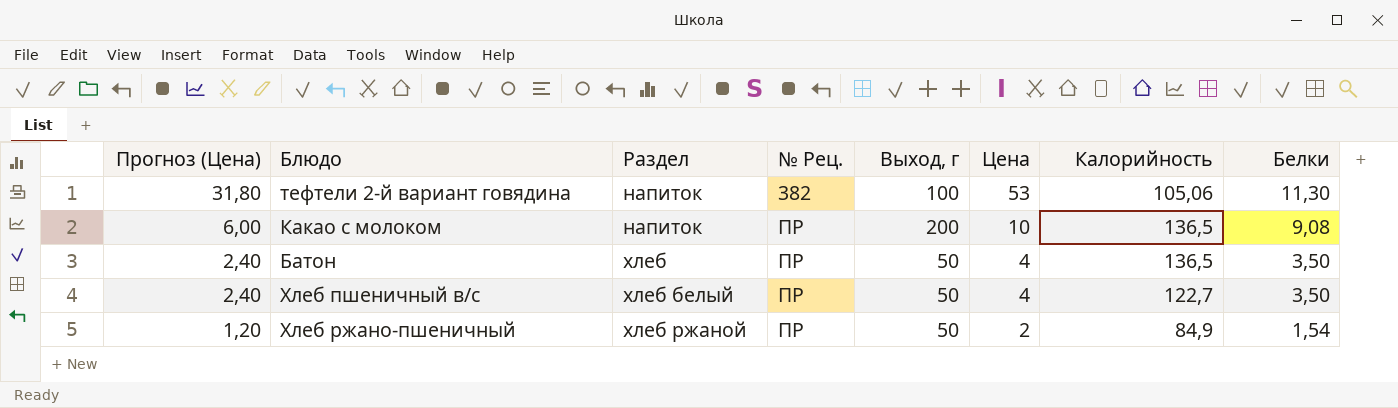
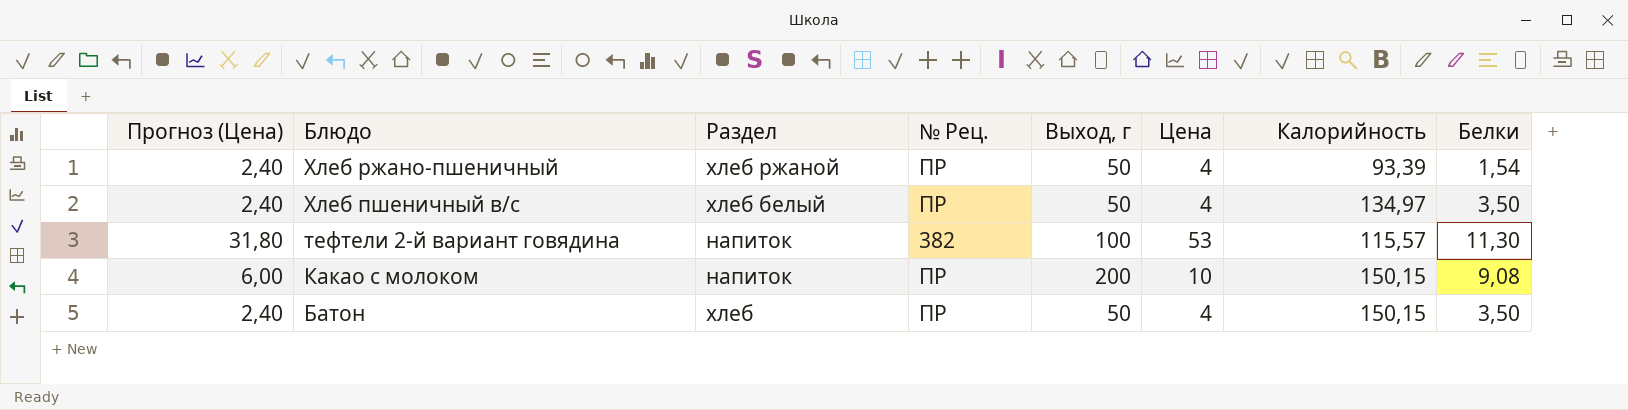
row order: Прогноз (Цена) descending -> Блюдо descending
Хлеб ржано-пшеничный | Прогноз (Цена): 1,20 -> 2,40
Хлеб ржано-пшеничный | Цена: 2 -> 4
Хлеб ржано-пшеничный | Калорийность: 84,9 -> 93,39
Хлеб пшеничный в/с | Калорийность: 122,7 -> 134,97
тефтели 2-й вариант говядина | Калорийность: 105,06 -> 115,57
Какао с молоком | Калорийность: 136,5 -> 150,15
Батон | Калорийность: 136,5 -> 150,15

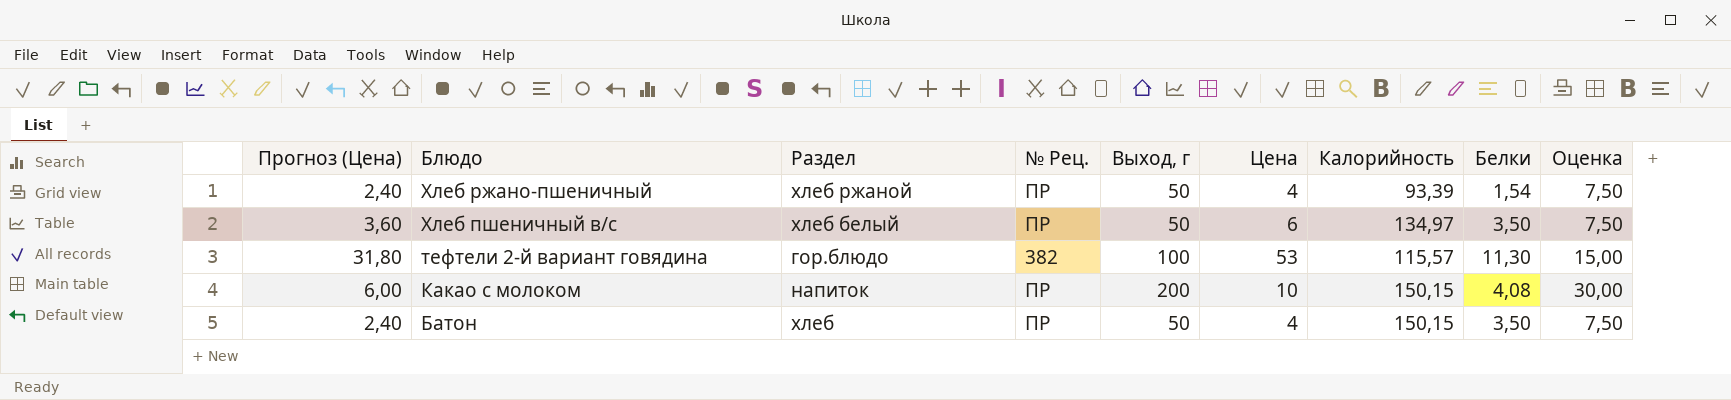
column Оценка | formula: none -> [Выход, г] * 0,15
Хлеб пшеничный в/с | Прогноз (Цена): 2,40 -> 3,60
Хлеб пшеничный в/с | Цена: 4 -> 6
тефтели 2-й вариант говядина | Раздел: напиток -> гор.блюдо
Какао с молоком | Белки: 9,08 -> 4,08

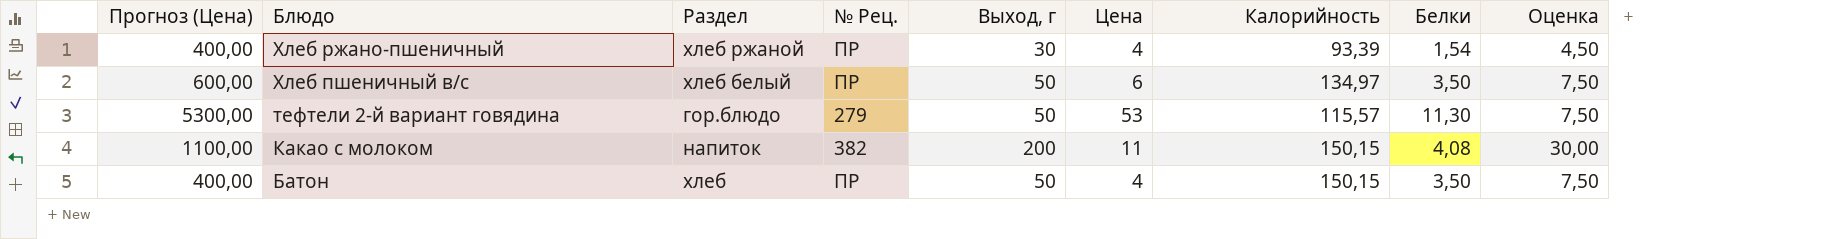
column Прогноз (Цена) | formula: [Цена] * 0,6 -> [Цена] * 100
Хлеб ржано-пшеничный | Выход, г: 50 -> 30
Хлеб ржано-пшеничный | Оценка: 7,50 -> 4,50
тефтели 2-й вариант говядина | № Рец.: 382 -> 279
тефтели 2-й вариант говядина | Выход, г: 100 -> 50
тефтели 2-й вариант говядина | Оценка: 15,00 -> 7,50
Какао с молоком | № Рец.: ПР -> 382
Какао с молоком | Цена: 10 -> 11

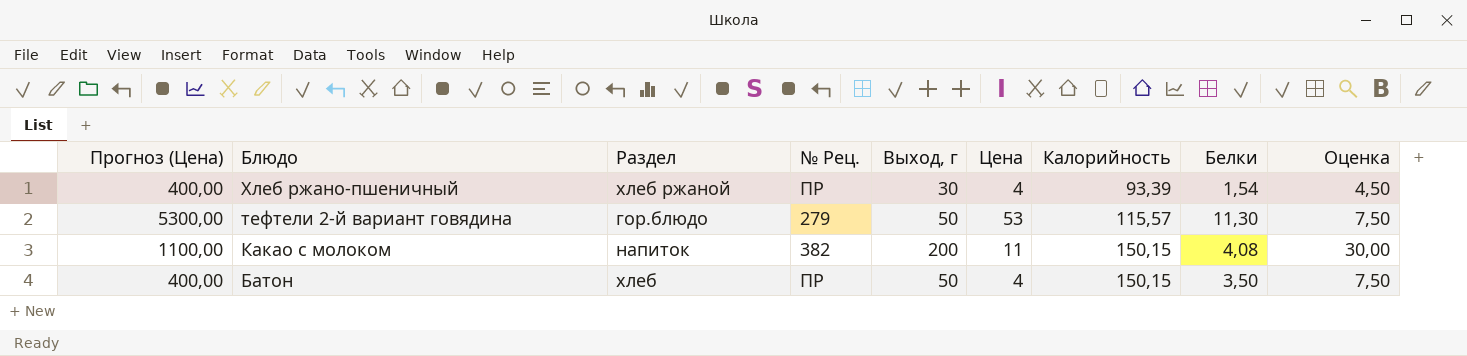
row Хлеб пшеничный в/с: 600,00 | хлеб белый | ПР | 50 | 6 | 134,97 | 3,50 | 7,50 -> none

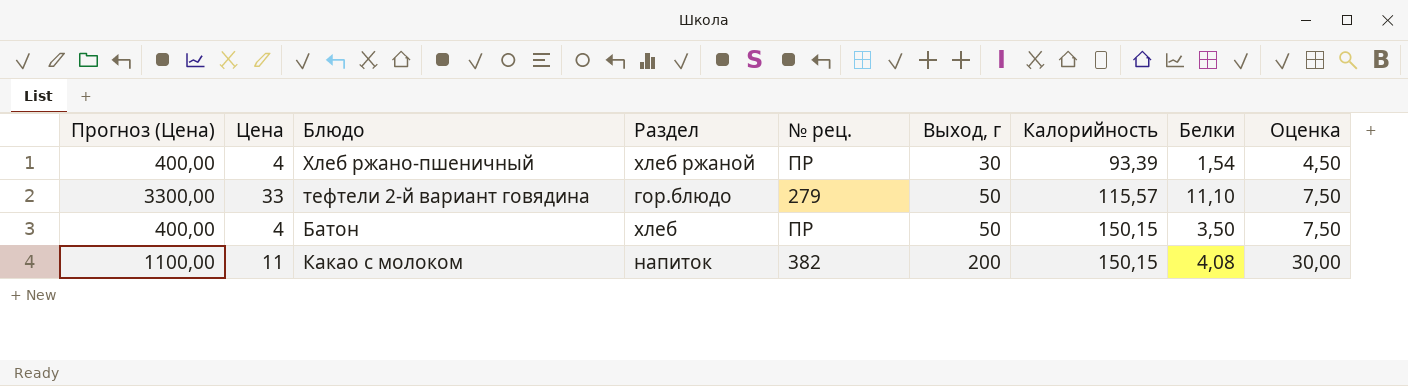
row order: Блюдо descending -> Выход, г ascending
column Цена | position: 6 -> 2
column name: № Рец. -> № рец.
тефтели 2-й вариант говядина | Прогноз (Цена): 5300,00 -> 3300,00
тефтели 2-й вариант говядина | Цена: 53 -> 33
тефтели 2-й вариант говядина | Белки: 11,30 -> 11,10

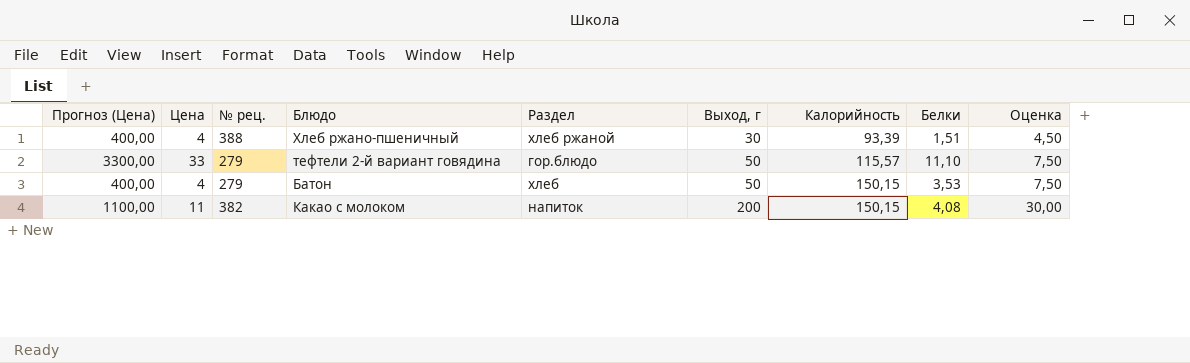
column № рец. | position: 5 -> 3
Хлеб ржано-пшеничный | № рец.: ПР -> 388
Хлеб ржано-пшеничный | Белки: 1,54 -> 1,51
Батон | № рец.: ПР -> 279
Батон | Белки: 3,50 -> 3,53

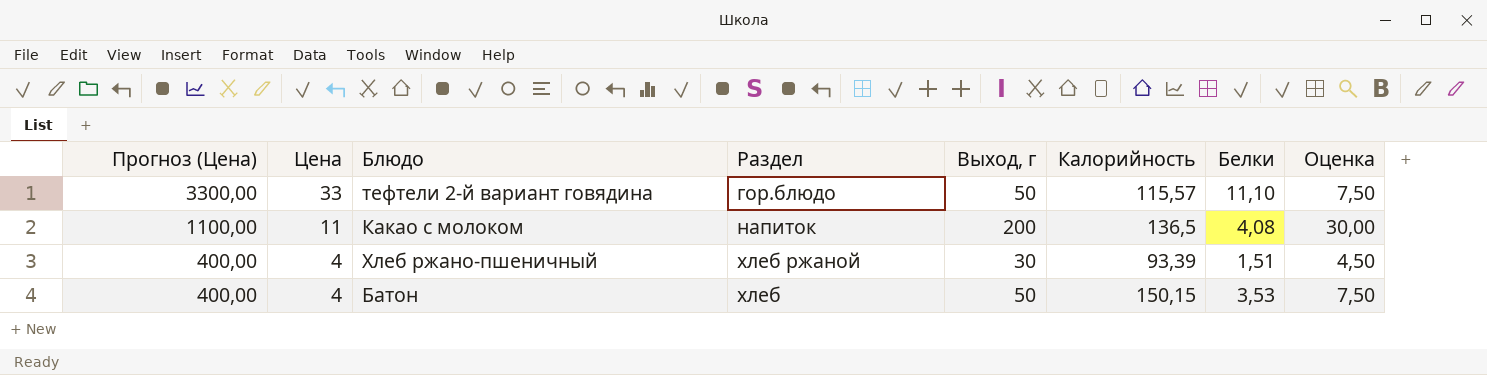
row order: Выход, г ascending -> Прогноз (Цена) descending
column № рец. | position: 3 -> none
Какао с молоком | Калорийность: 150,15 -> 136,5

